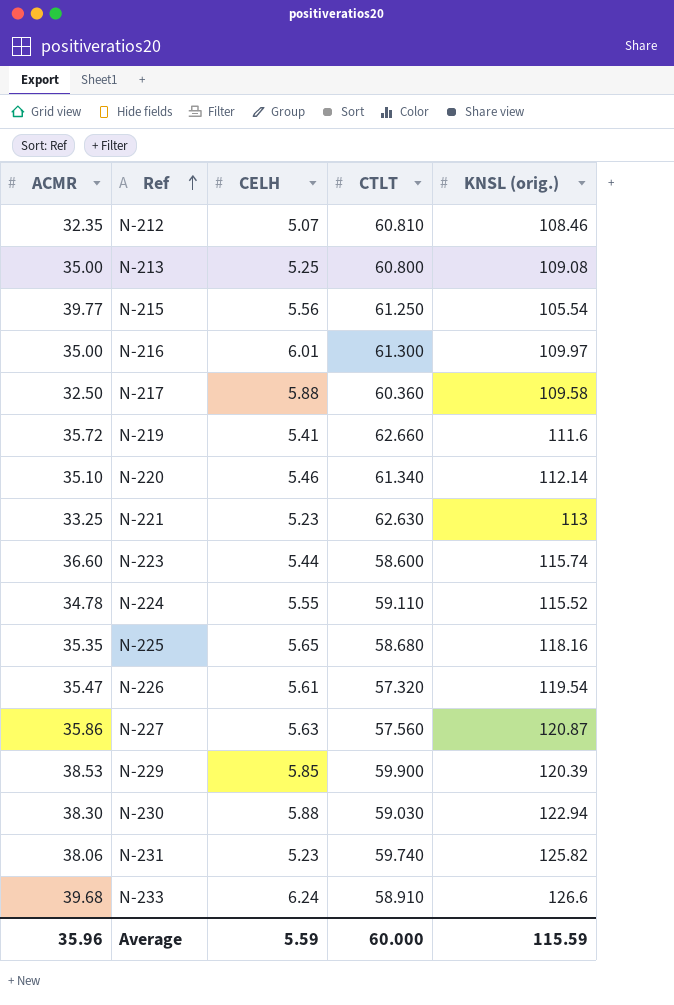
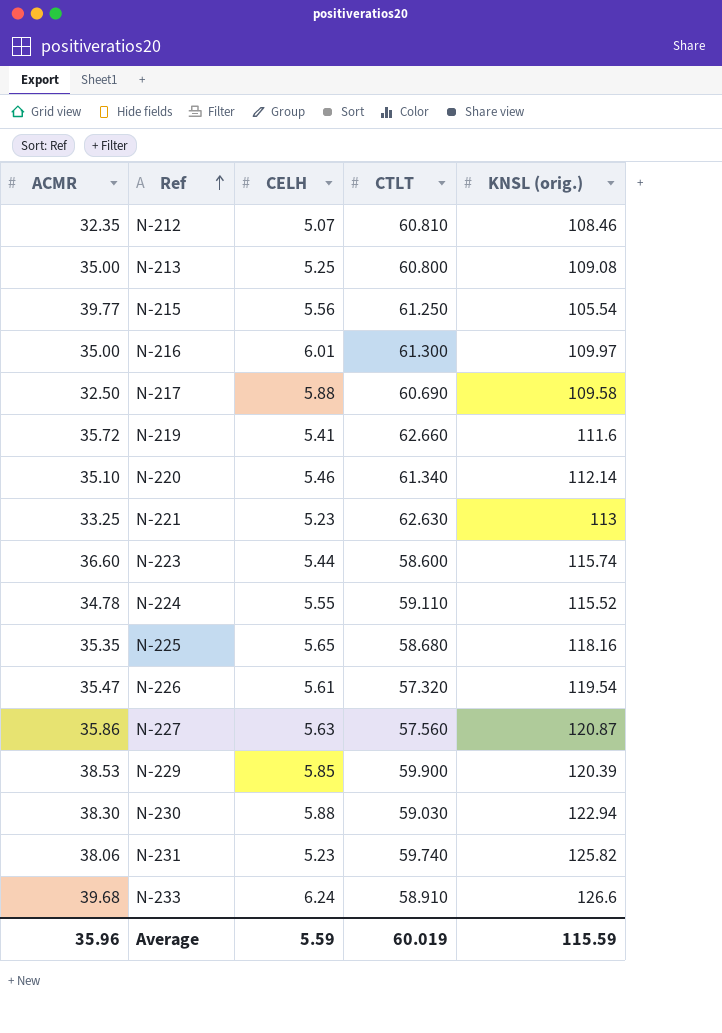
N-217 | CTLT: 60.360 -> 60.690
Average | CTLT: 60.000 -> 60.019

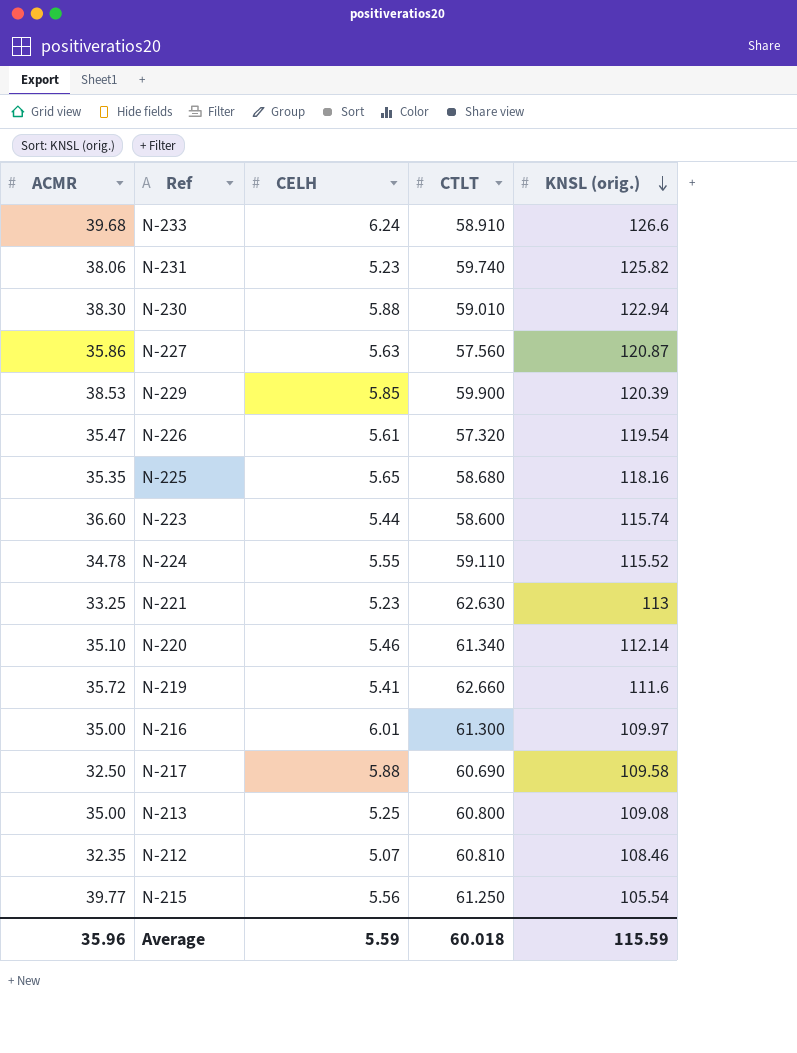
row order: Ref ascending -> KNSL (orig.) descending
N-230 | CTLT: 59.030 -> 59.010
Average | CTLT: 60.019 -> 60.018

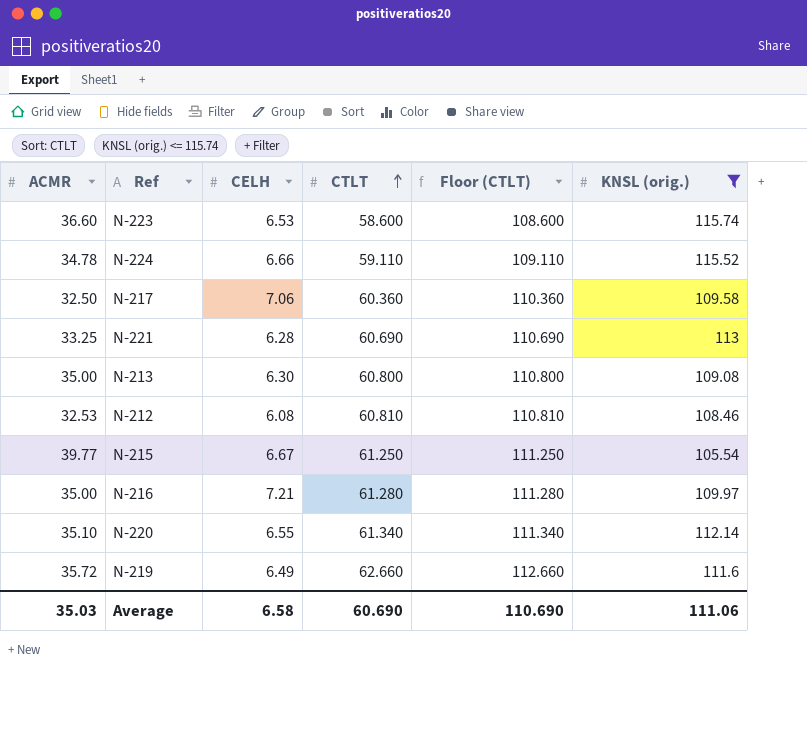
filter: none -> KNSL (orig.) <= 115.74
row order: KNSL (orig.) descending -> CTLT ascending
column Floor (CTLT) | formula: none -> [CTLT] + 50
N-223 | CELH: 5.44 -> 6.53
N-224 | CELH: 5.55 -> 6.66
N-217 | CELH: 5.88 -> 7.06
N-217 | CTLT: 60.690 -> 60.360
N-221 | CELH: 5.23 -> 6.28
N-221 | CTLT: 62.630 -> 60.690
N-213 | CELH: 5.25 -> 6.30
N-212 | ACMR: 32.35 -> 32.53
N-212 | CELH: 5.07 -> 6.08
N-215 | CELH: 5.56 -> 6.67
N-216 | CELH: 6.01 -> 7.21
N-216 | CTLT: 61.300 -> 61.280
N-220 | CELH: 5.46 -> 6.55
N-219 | CELH: 5.41 -> 6.49
Average | ACMR: 35.96 -> 35.03
Average | CELH: 5.59 -> 6.58
Average | CTLT: 60.018 -> 60.690
Average | KNSL (orig.): 115.59 -> 111.06

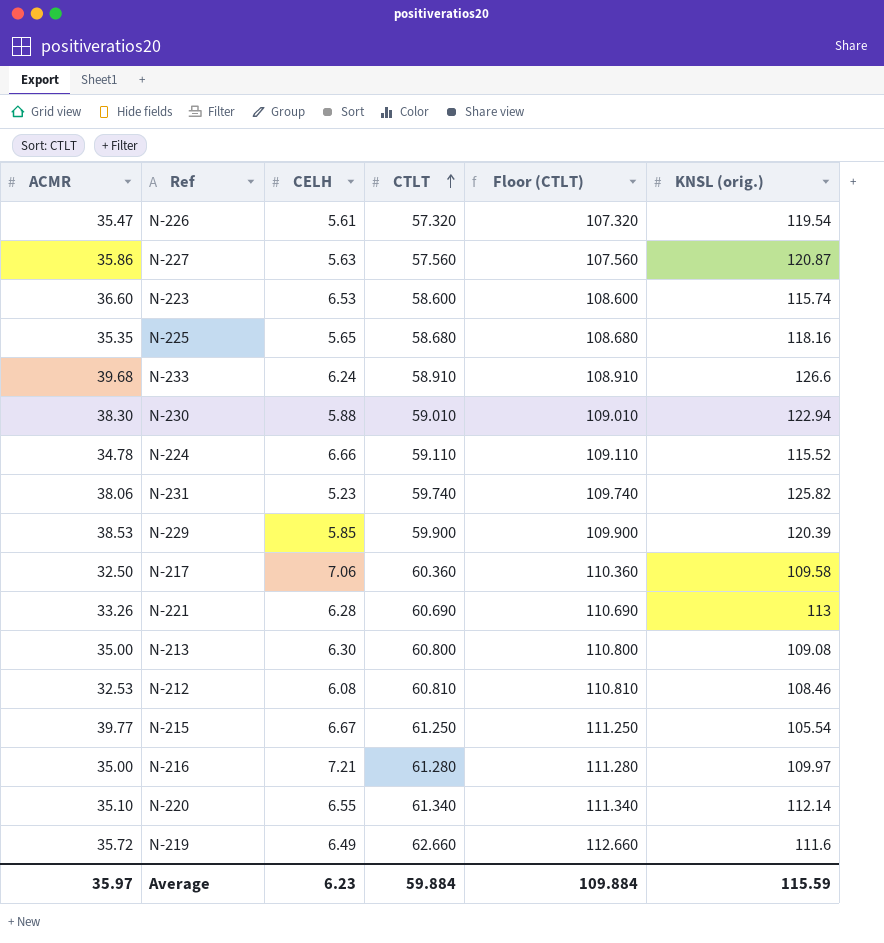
filter: KNSL (orig.) <= 115.74 -> none
N-221 | ACMR: 33.25 -> 33.26
Average | ACMR: 35.03 -> 35.97
Average | CELH: 6.58 -> 6.23
Average | CTLT: 60.690 -> 59.884
Average | Floor (CTLT): 110.690 -> 109.884
Average | KNSL (orig.): 111.06 -> 115.59

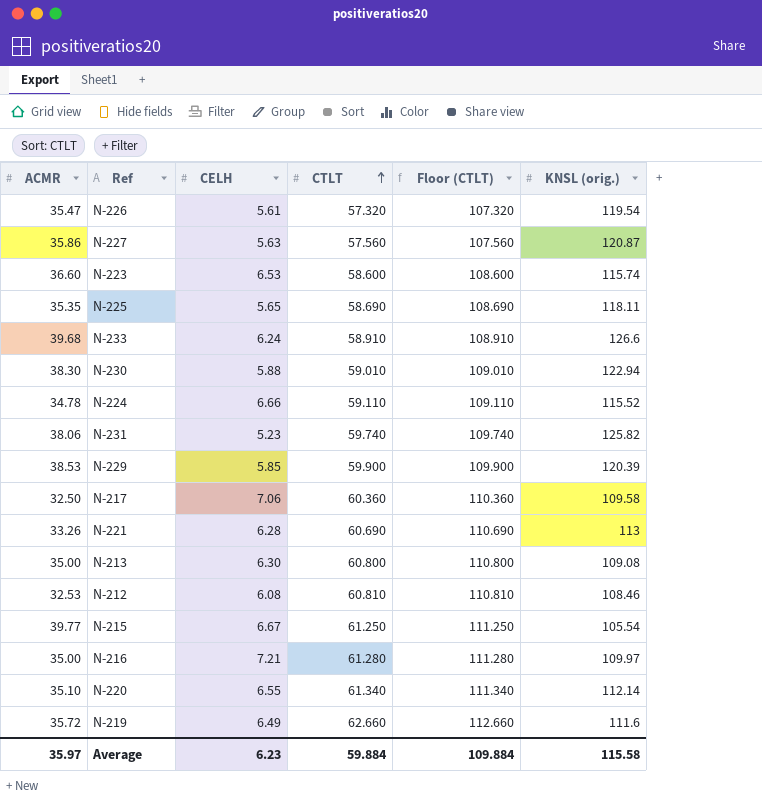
N-225 | CTLT: 58.680 -> 58.690
N-225 | Floor (CTLT): 108.680 -> 108.690
N-225 | KNSL (orig.): 118.16 -> 118.11
Average | KNSL (orig.): 115.59 -> 115.58

